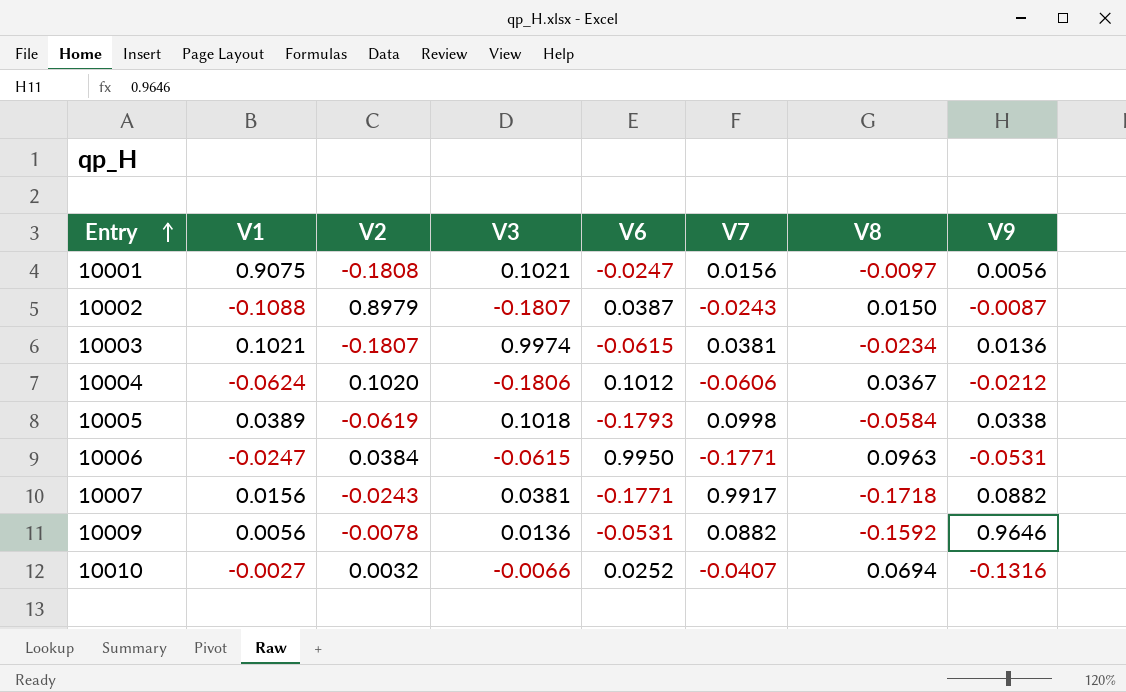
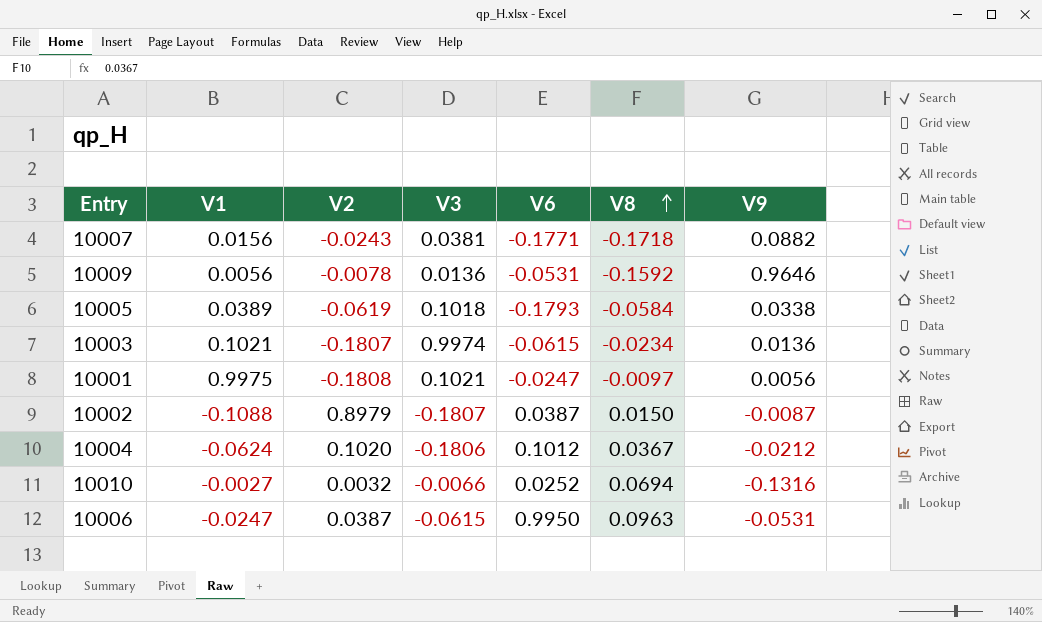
row order: Entry ascending -> V8 ascending
column V7 | position: 6 -> none
10001 | V1: 0.9075 -> 0.9975
10006 | V2: 0.0384 -> 0.0387

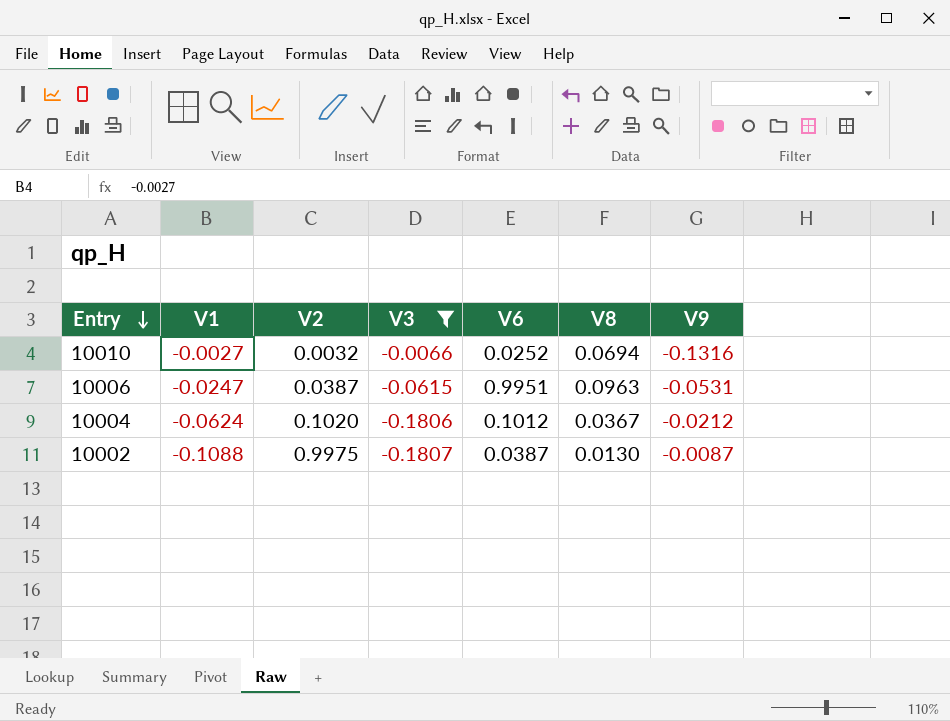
filter: none -> V3 <= -0.0066
row order: V8 ascending -> Entry descending
10006 | V6: 0.9950 -> 0.9951
10002 | V2: 0.8979 -> 0.9975
10002 | V8: 0.0150 -> 0.0130

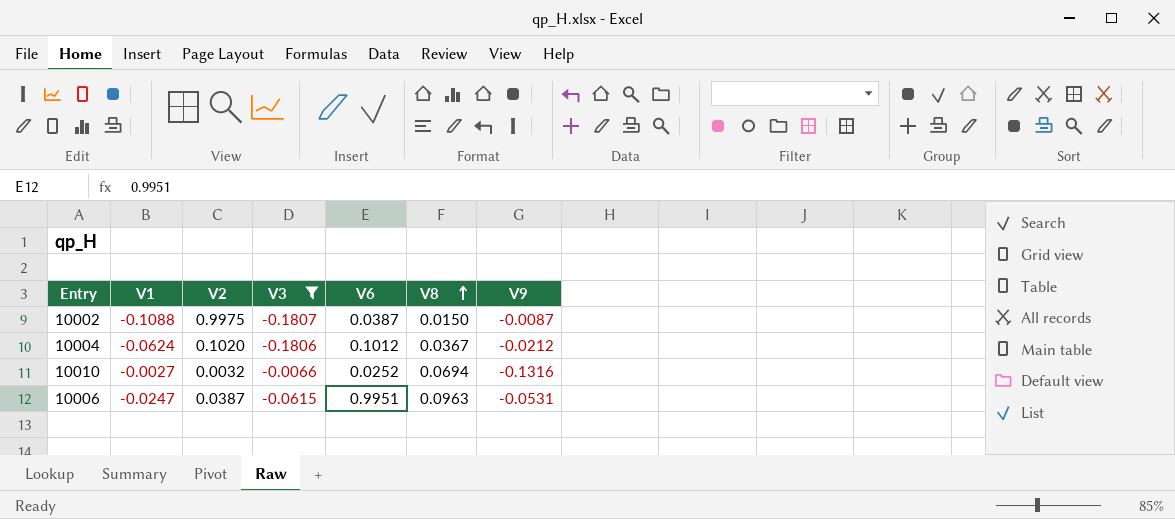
row order: Entry descending -> V8 ascending
10002 | V8: 0.0130 -> 0.0150

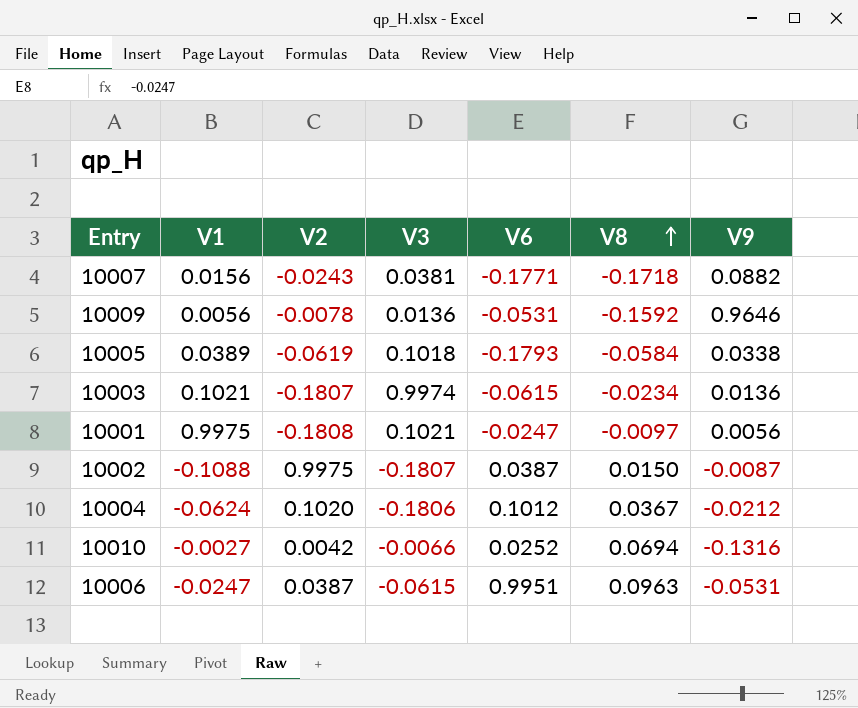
filter: V3 <= -0.0066 -> none
10010 | V2: 0.0032 -> 0.0042

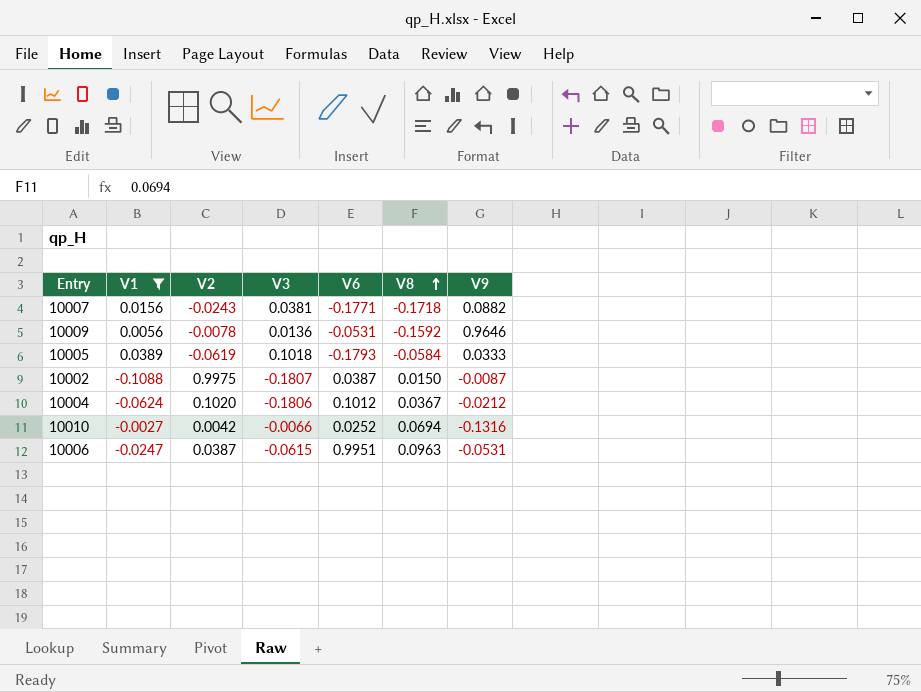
filter: none -> V1 <= 0.0389
10005 | V9: 0.0338 -> 0.0333

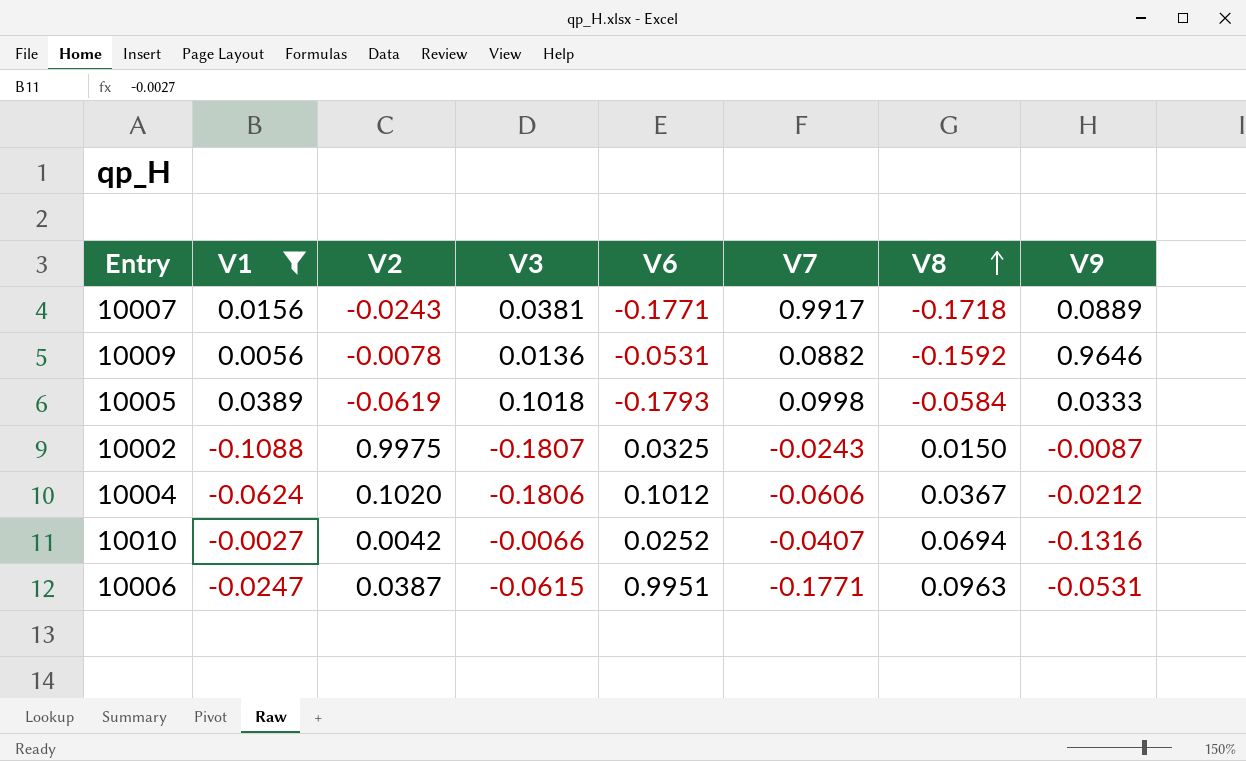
column V7 | position: none -> 6
10007 | V9: 0.0882 -> 0.0889
10002 | V6: 0.0387 -> 0.0325

